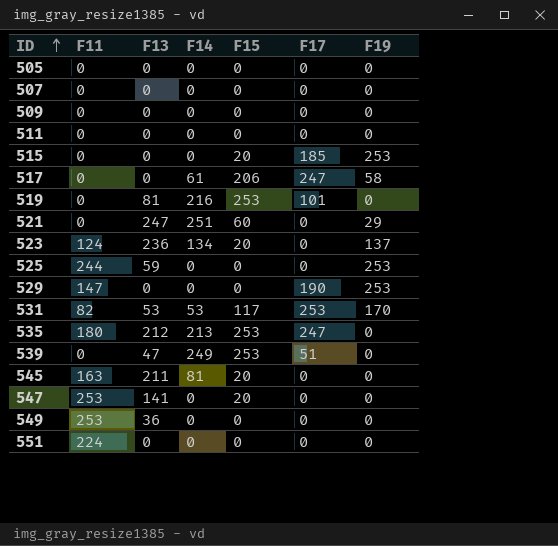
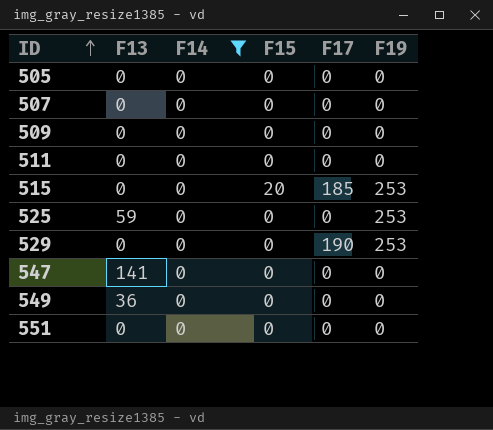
filter: none -> F14 = 0
column F11 | position: 2 -> none
547 | F15: 20 -> 0

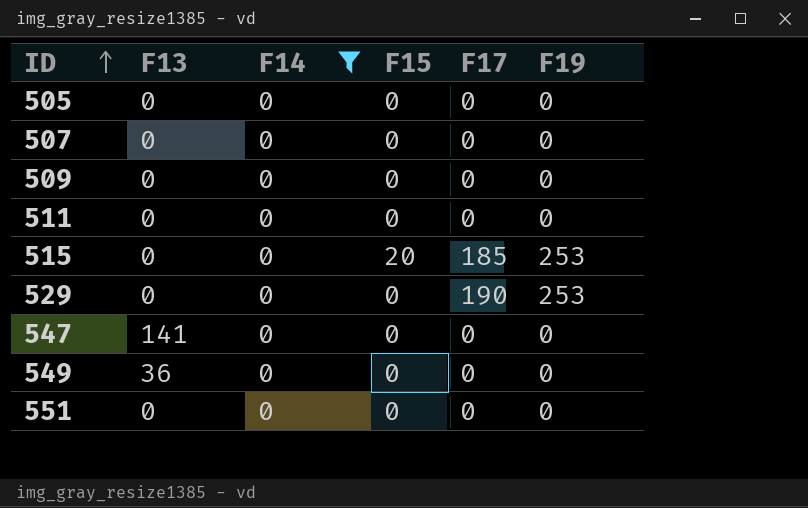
row 525: 59 | 0 | 0 | 0 | 253 -> none

